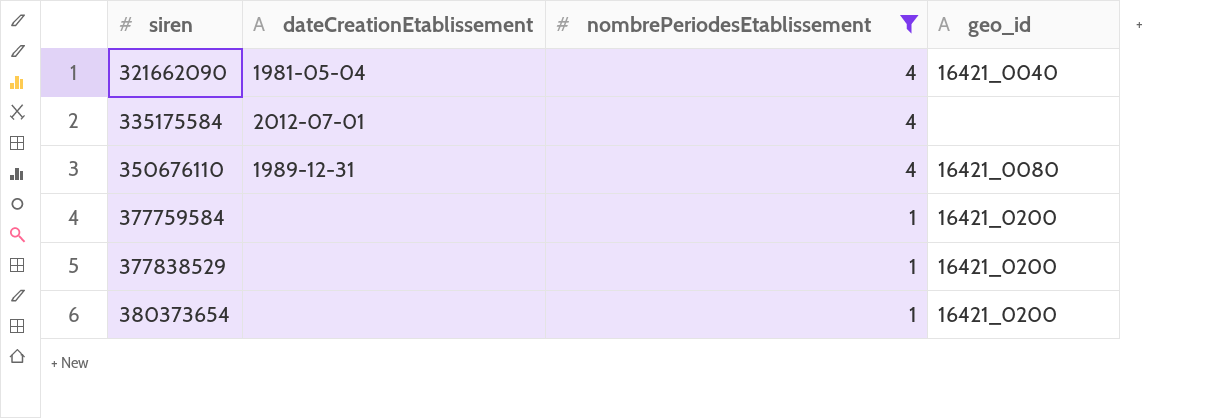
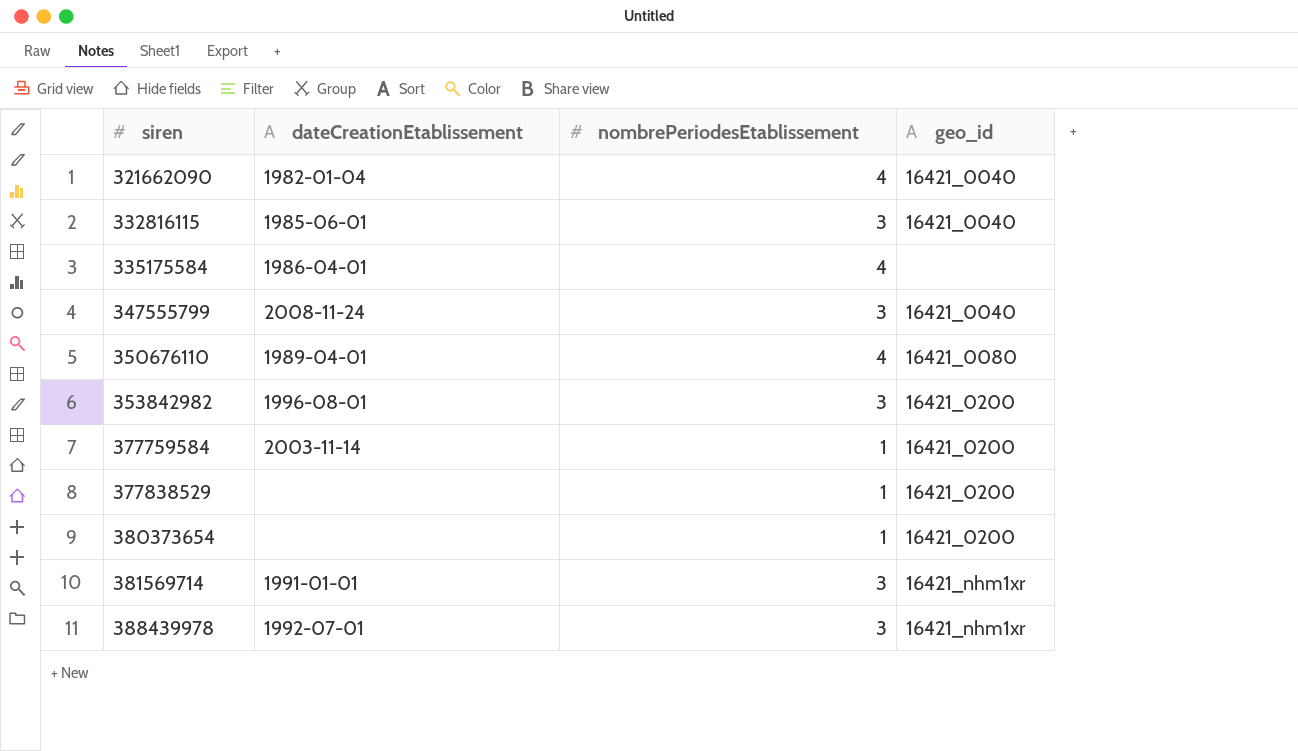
filter: nombrePeriodesEtablissement != 3 -> none
321662090 | dateCreationEtablissement: 1981-05-04 -> 1982-01-04
335175584 | dateCreationEtablissement: 2012-07-01 -> 1986-04-01
350676110 | dateCreationEtablissement: 1989-12-31 -> 1989-04-01
377759584 | dateCreationEtablissement: none -> 2003-11-14

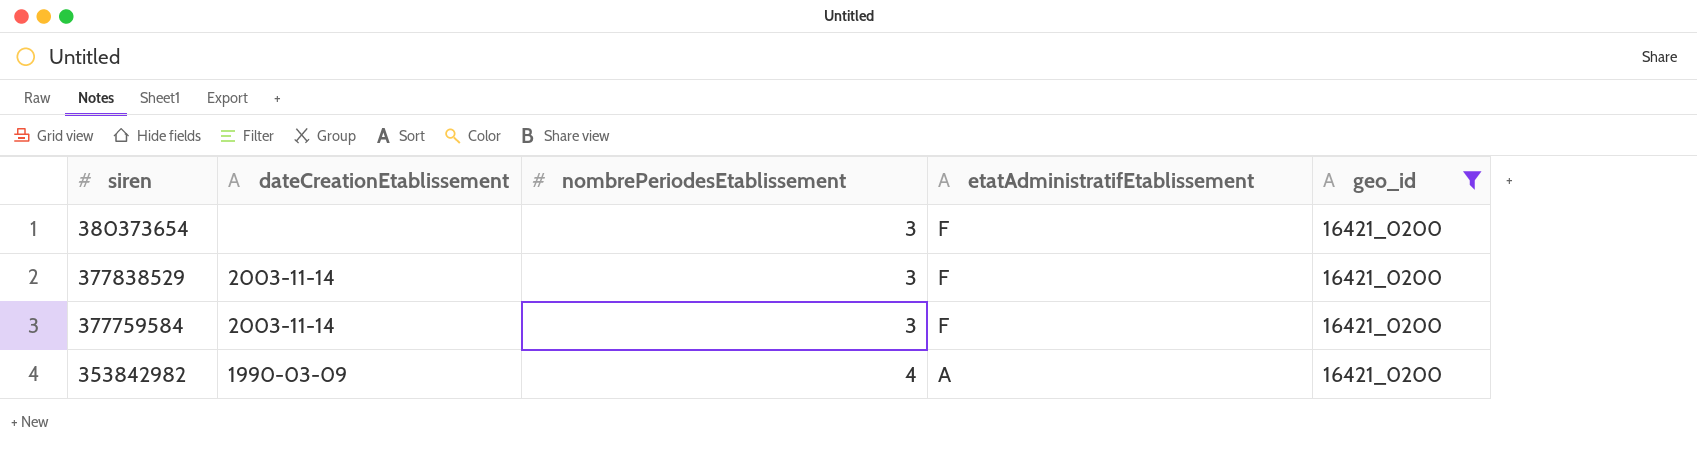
filter: none -> geo_id = 16421_0200
row order: siren ascending -> siren descending
column etatAdministratifEtablissement | position: none -> 4
380373654 | nombrePeriodesEtablissement: 1 -> 3
377838529 | dateCreationEtablissement: none -> 2003-11-14
377838529 | nombrePeriodesEtablissement: 1 -> 3
377759584 | nombrePeriodesEtablissement: 1 -> 3
353842982 | dateCreationEtablissement: 1996-08-01 -> 1990-03-09
353842982 | nombrePeriodesEtablissement: 3 -> 4

